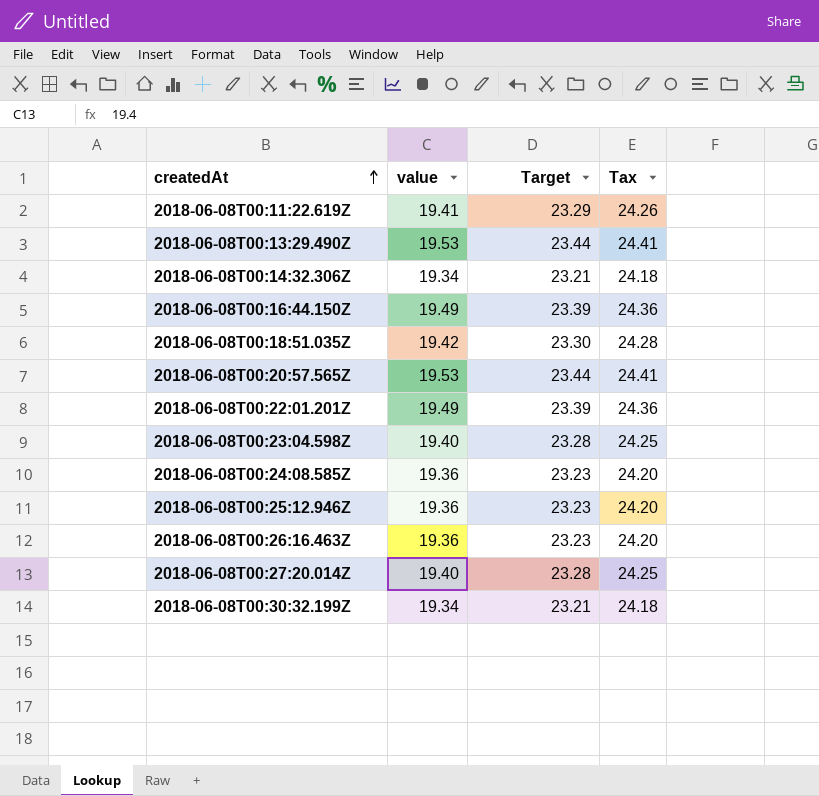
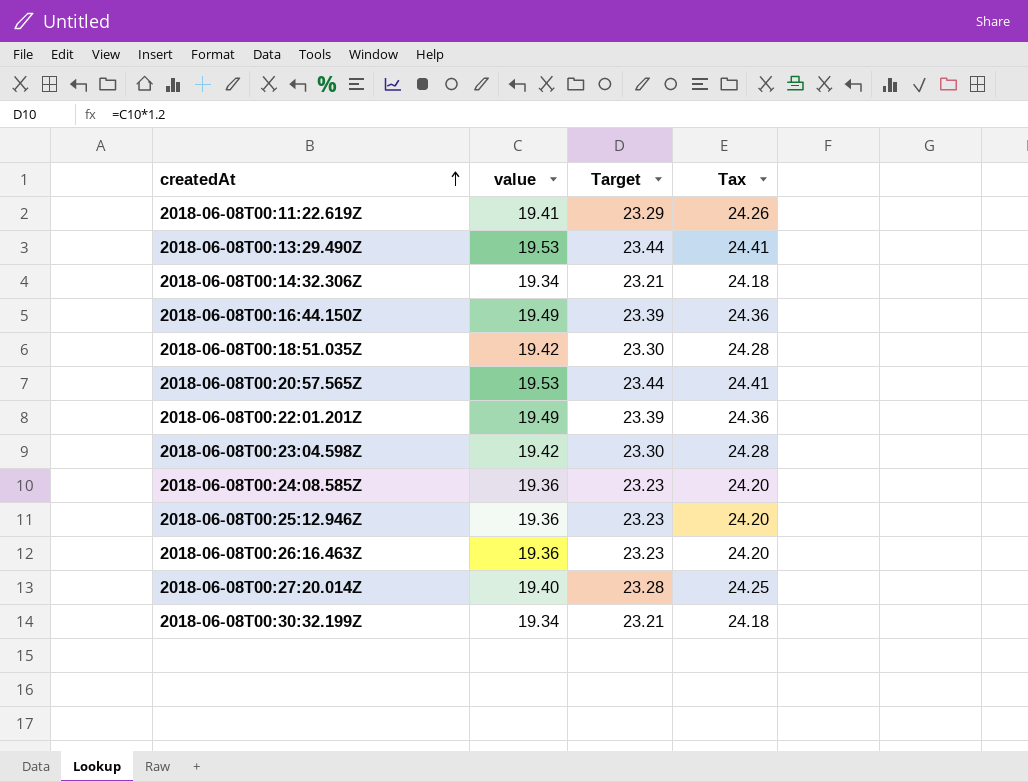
2018-06-08T00:23:04.598Z | value: 19.40 -> 19.42
2018-06-08T00:23:04.598Z | Target: 23.28 -> 23.30
2018-06-08T00:23:04.598Z | Tax: 24.25 -> 24.28

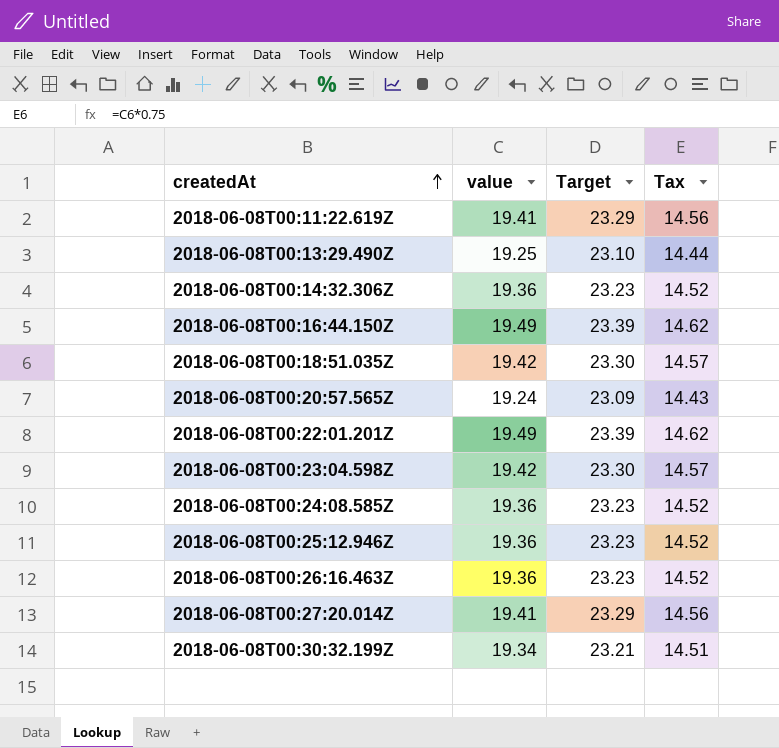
column Tax | formula: [value] * 1.25 -> [value] * 0.75
2018-06-08T00:13:29.490Z | value: 19.53 -> 19.25
2018-06-08T00:13:29.490Z | Target: 23.44 -> 23.10
2018-06-08T00:14:32.306Z | value: 19.34 -> 19.36
2018-06-08T00:14:32.306Z | Target: 23.21 -> 23.23
2018-06-08T00:20:57.565Z | value: 19.53 -> 19.24
2018-06-08T00:20:57.565Z | Target: 23.44 -> 23.09
2018-06-08T00:27:20.014Z | value: 19.40 -> 19.41
2018-06-08T00:27:20.014Z | Target: 23.28 -> 23.29

